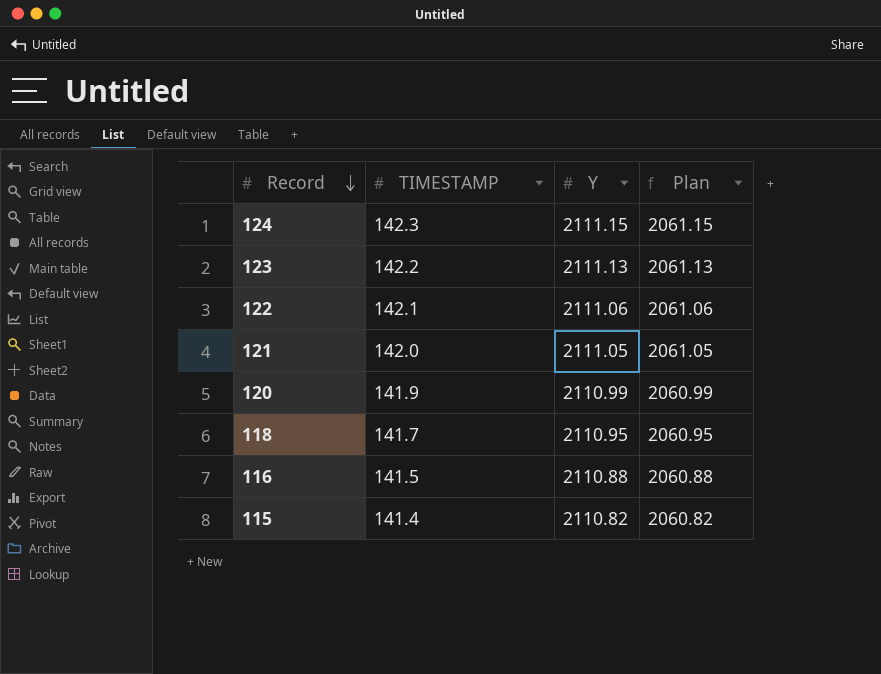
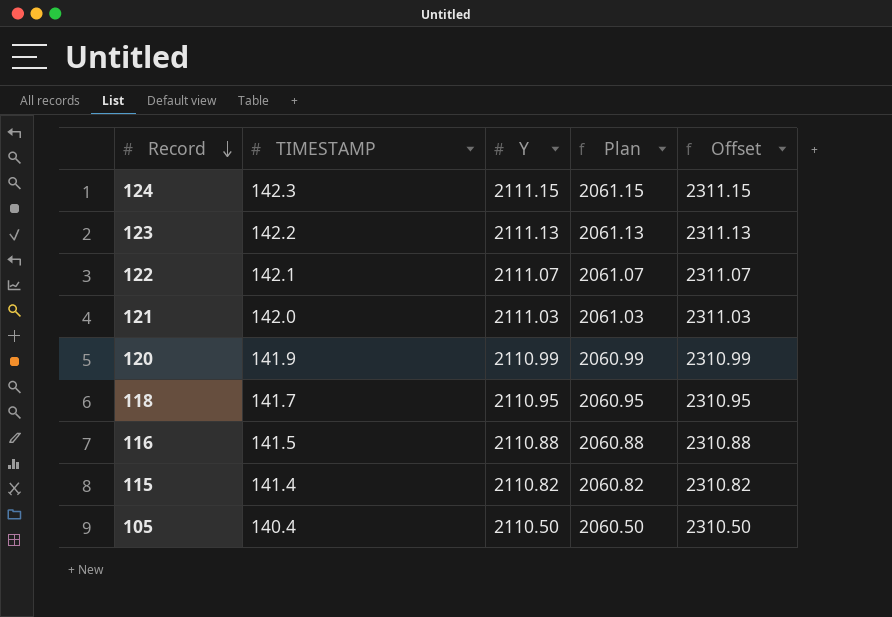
column Offset | formula: none -> [Y] + 200
122 | Y: 2111.06 -> 2111.07
122 | Plan: 2061.06 -> 2061.07
121 | Y: 2111.05 -> 2111.03
121 | Plan: 2061.05 -> 2061.03
row 105: none -> 140.4 | 2110.50 | 2060.50 | 2310.50

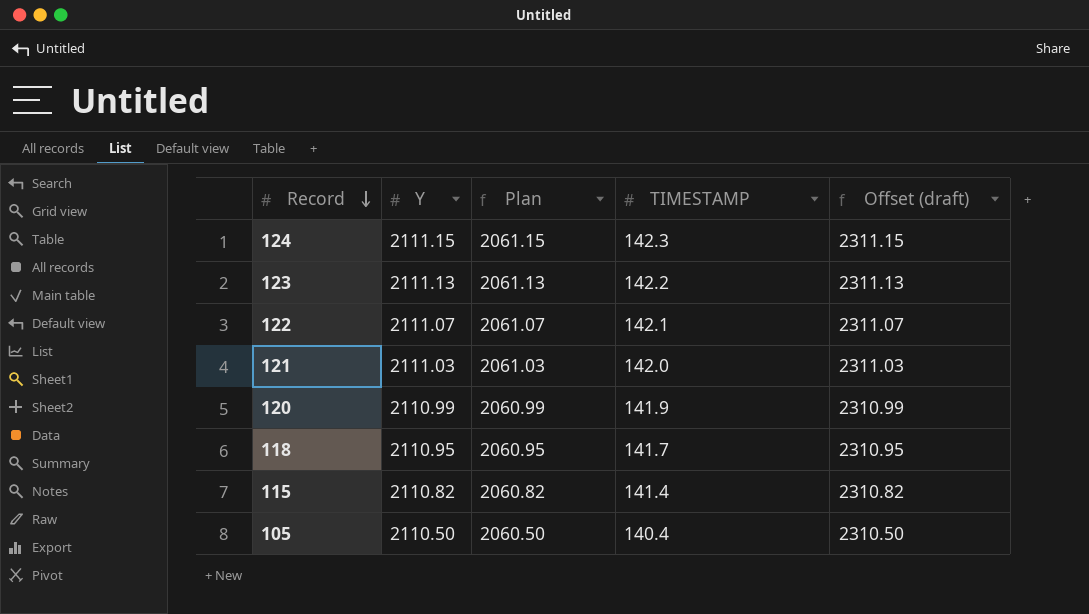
column TIMESTAMP | position: 2 -> 4
column name: Offset -> Offset (draft)
row 116: 141.5 | 2110.88 | 2060.88 | 2310.88 -> none

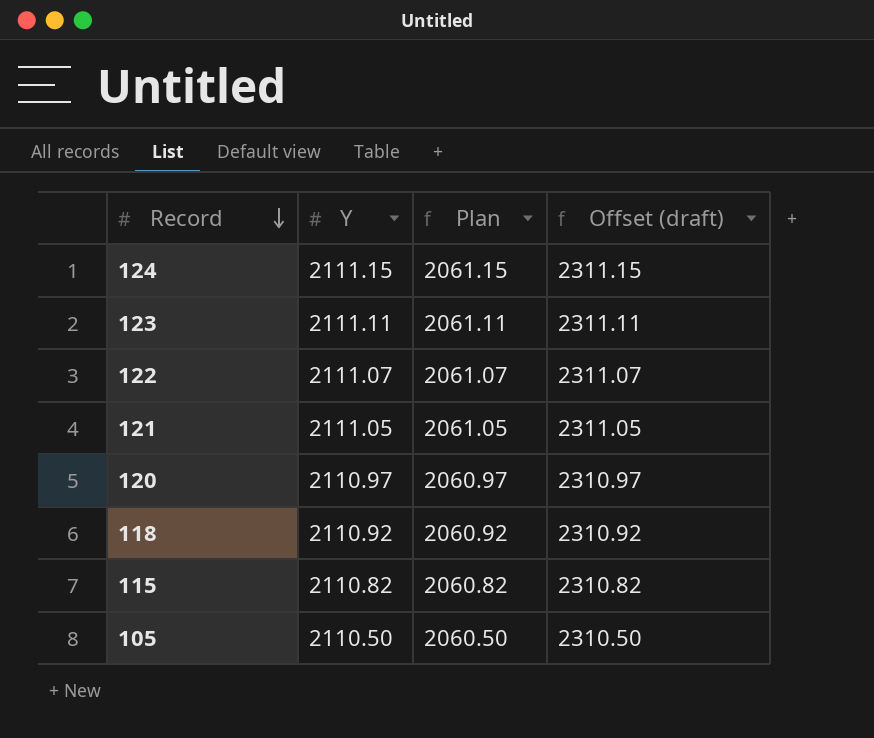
column TIMESTAMP | position: 4 -> none
123 | Y: 2111.13 -> 2111.11
123 | Plan: 2061.13 -> 2061.11
123 | Offset (draft): 2311.13 -> 2311.11
121 | Y: 2111.03 -> 2111.05
121 | Plan: 2061.03 -> 2061.05
121 | Offset (draft): 2311.03 -> 2311.05
120 | Y: 2110.99 -> 2110.97
120 | Plan: 2060.99 -> 2060.97
120 | Offset (draft): 2310.99 -> 2310.97
118 | Y: 2110.95 -> 2110.92
118 | Plan: 2060.95 -> 2060.92
118 | Offset (draft): 2310.95 -> 2310.92

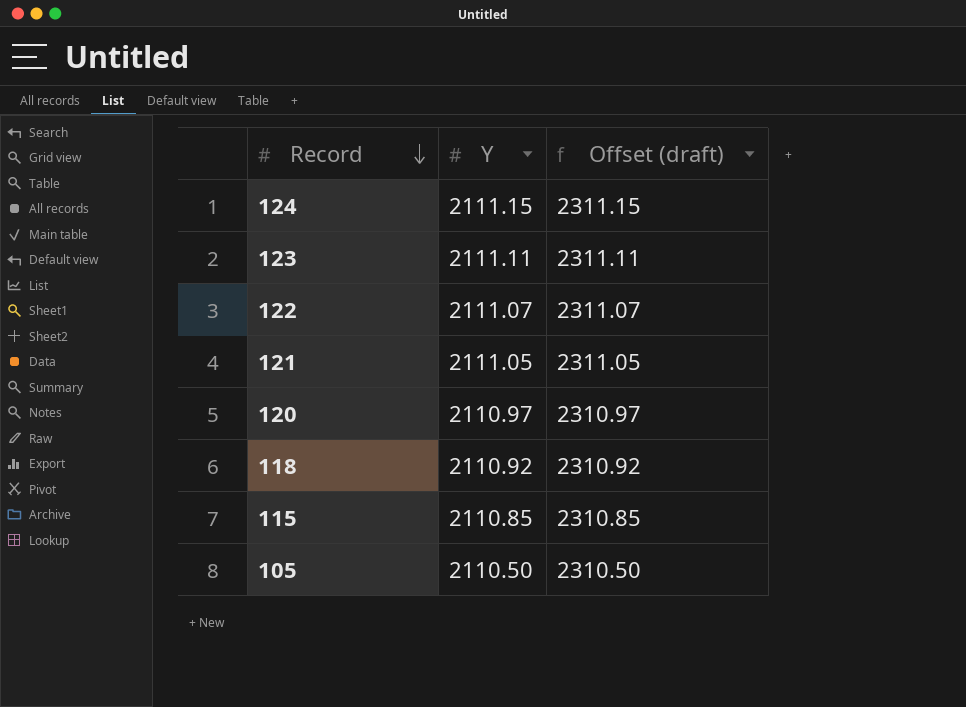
column Plan | formula: [Y] - 50 -> none
115 | Y: 2110.82 -> 2110.85
115 | Offset (draft): 2310.82 -> 2310.85

